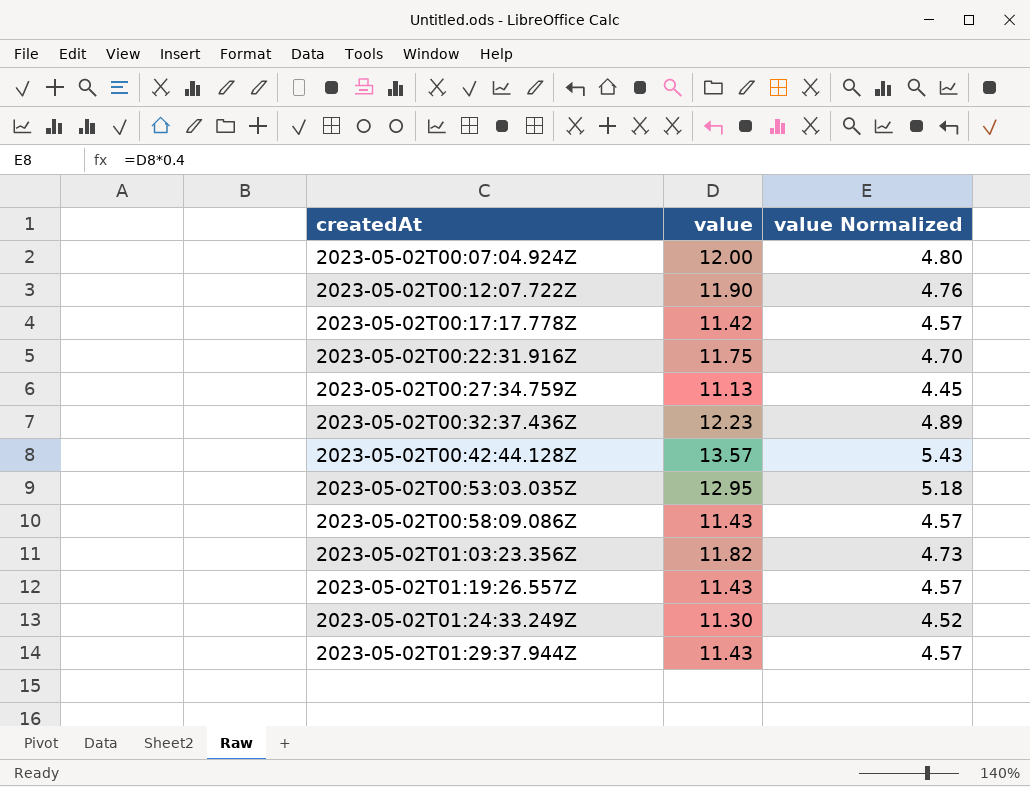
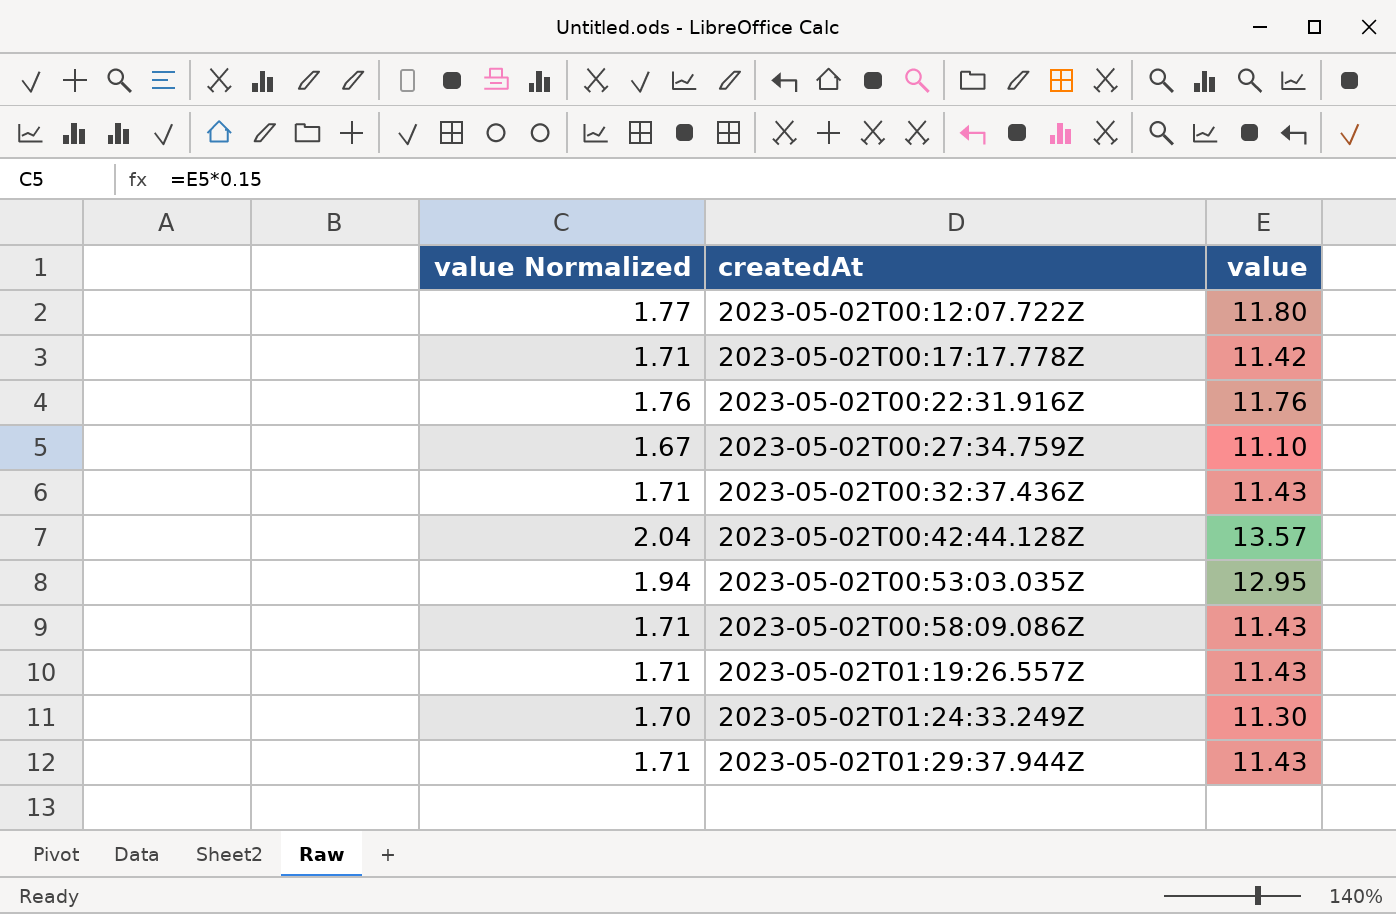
column value Normalized | formula: [value] * 0.4 -> [value] * 0.15
column value Normalized | position: 3 -> 1
row 2023-05-02T00:07:04.924Z: 12.00 | 4.80 -> none
row 2023-05-02T01:03:23.356Z: 11.82 | 4.73 -> none
2023-05-02T00:12:07.722Z | value: 11.90 -> 11.80
2023-05-02T00:22:31.916Z | value: 11.75 -> 11.76
2023-05-02T00:27:34.759Z | value: 11.13 -> 11.10
2023-05-02T00:32:37.436Z | value: 12.23 -> 11.43

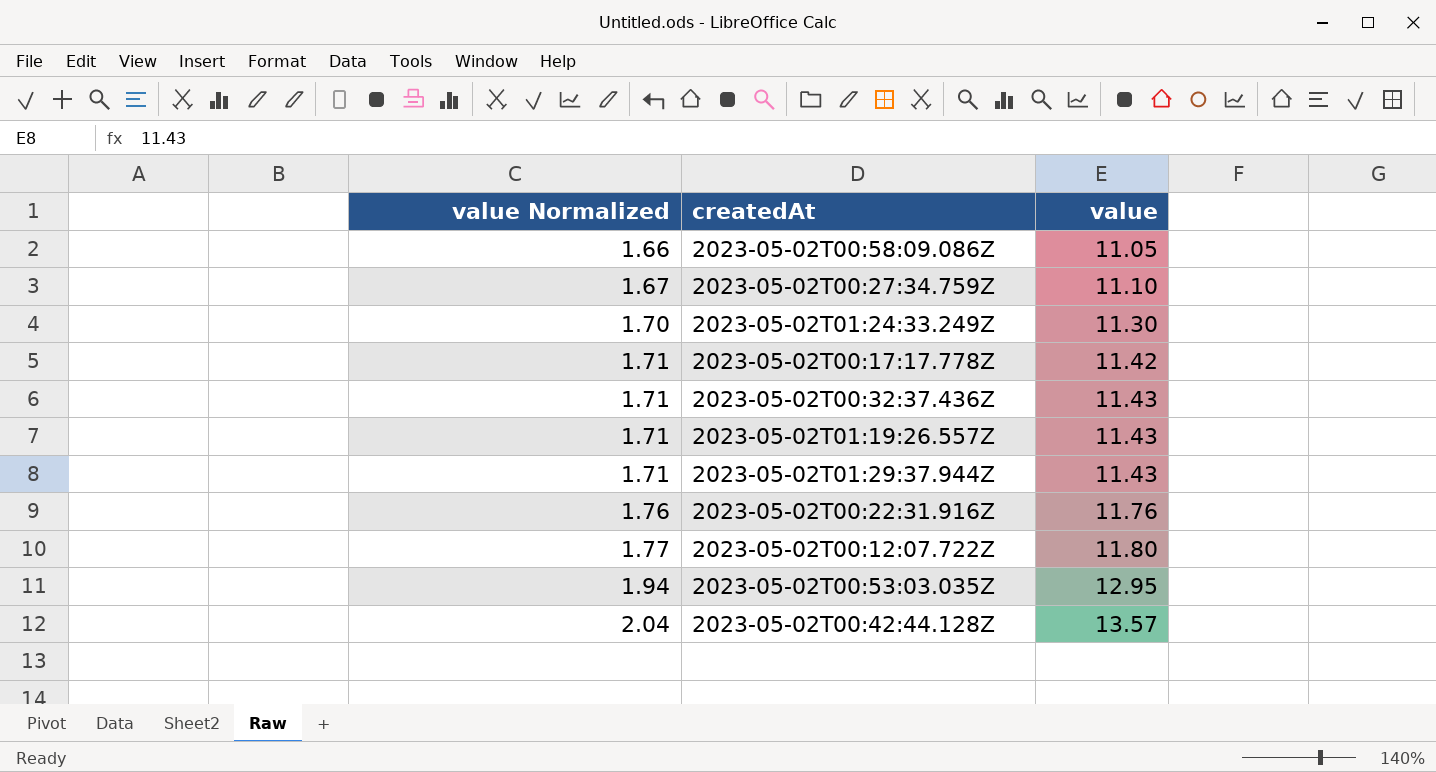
row order: createdAt ascending -> value Normalized ascending
2023-05-02T00:58:09.086Z | value Normalized: 1.71 -> 1.66
2023-05-02T00:58:09.086Z | value: 11.43 -> 11.05

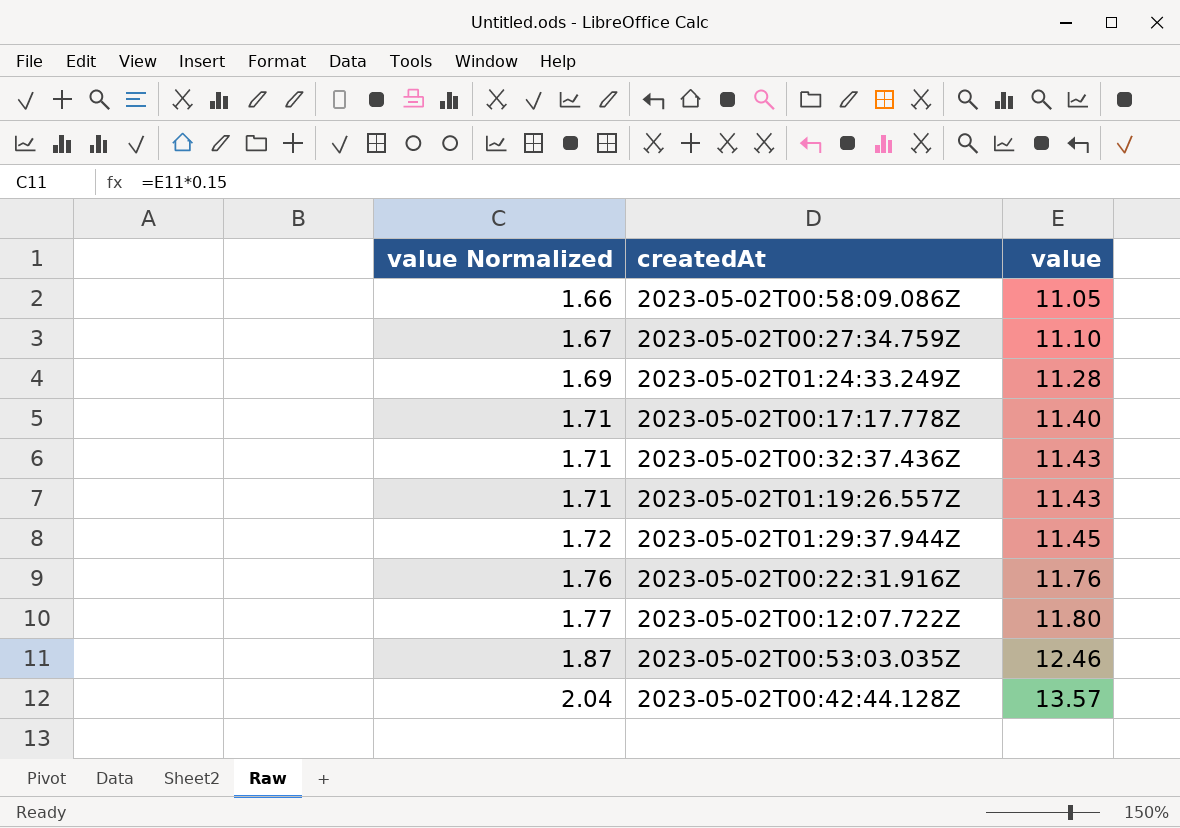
2023-05-02T01:24:33.249Z | value Normalized: 1.70 -> 1.69
2023-05-02T01:24:33.249Z | value: 11.30 -> 11.28
2023-05-02T00:17:17.778Z | value: 11.42 -> 11.40
2023-05-02T01:29:37.944Z | value Normalized: 1.71 -> 1.72
2023-05-02T01:29:37.944Z | value: 11.43 -> 11.45
2023-05-02T00:53:03.035Z | value Normalized: 1.94 -> 1.87
2023-05-02T00:53:03.035Z | value: 12.95 -> 12.46

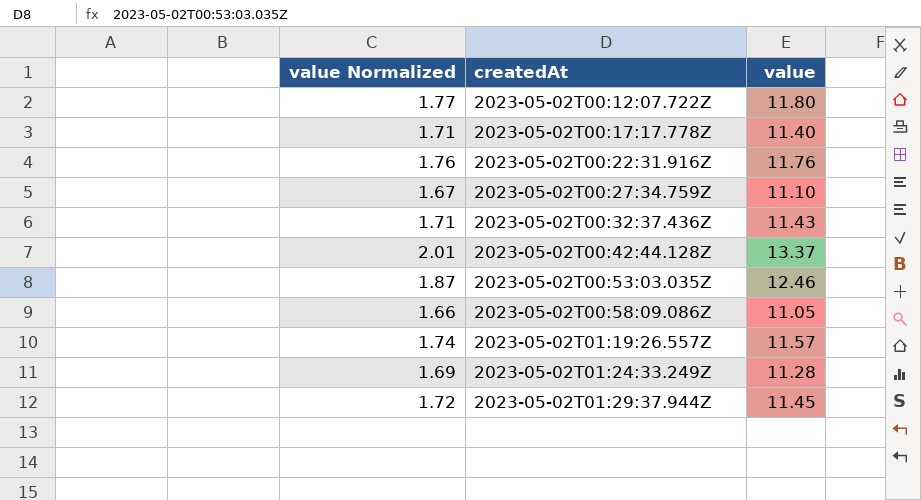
row order: value Normalized ascending -> createdAt ascending
2023-05-02T00:42:44.128Z | value Normalized: 2.04 -> 2.01
2023-05-02T00:42:44.128Z | value: 13.57 -> 13.37
2023-05-02T01:19:26.557Z | value Normalized: 1.71 -> 1.74
2023-05-02T01:19:26.557Z | value: 11.43 -> 11.57

